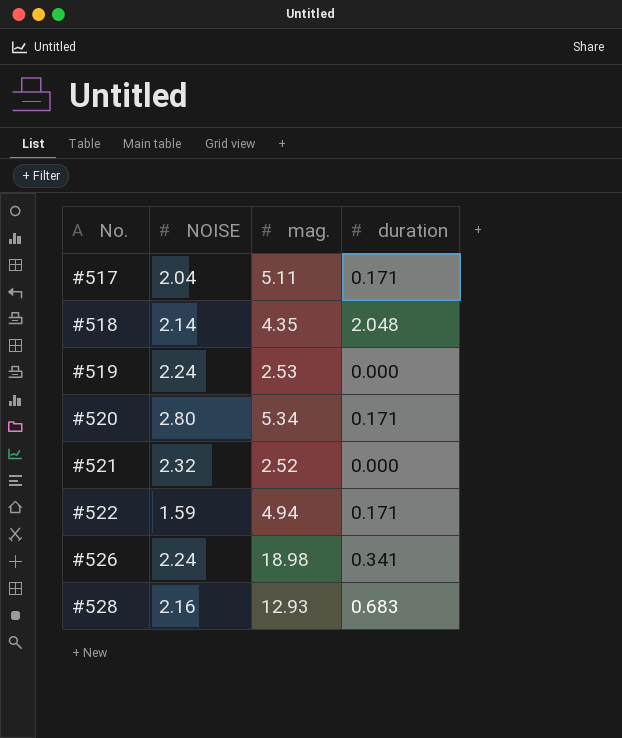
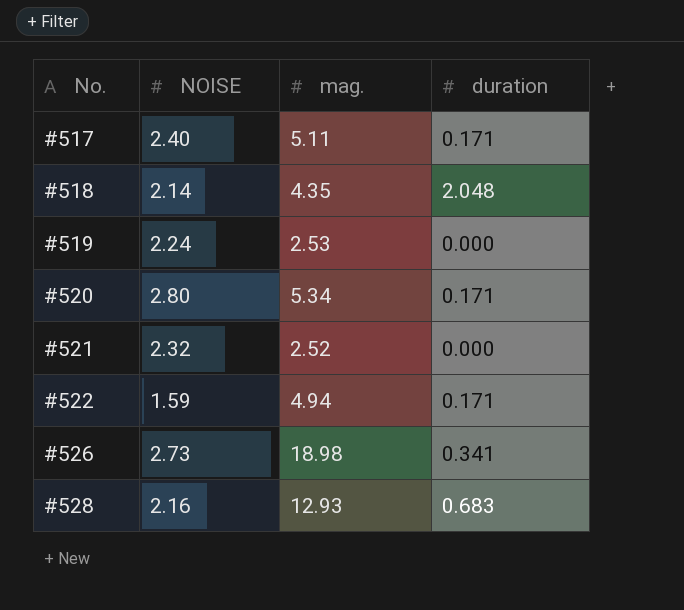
#517 | NOISE: 2.04 -> 2.40
#526 | NOISE: 2.24 -> 2.73

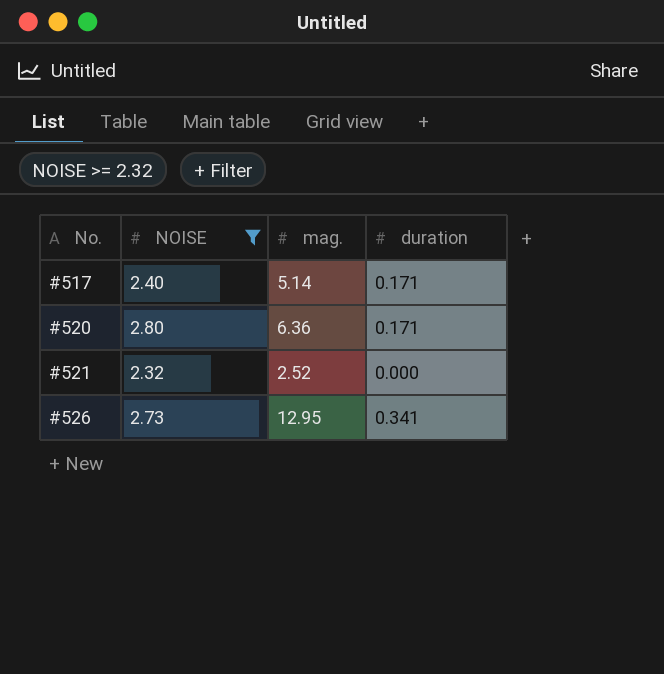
filter: none -> NOISE >= 2.32
#517 | mag.: 5.11 -> 5.14
#520 | mag.: 5.34 -> 6.36
#526 | mag.: 18.98 -> 12.95

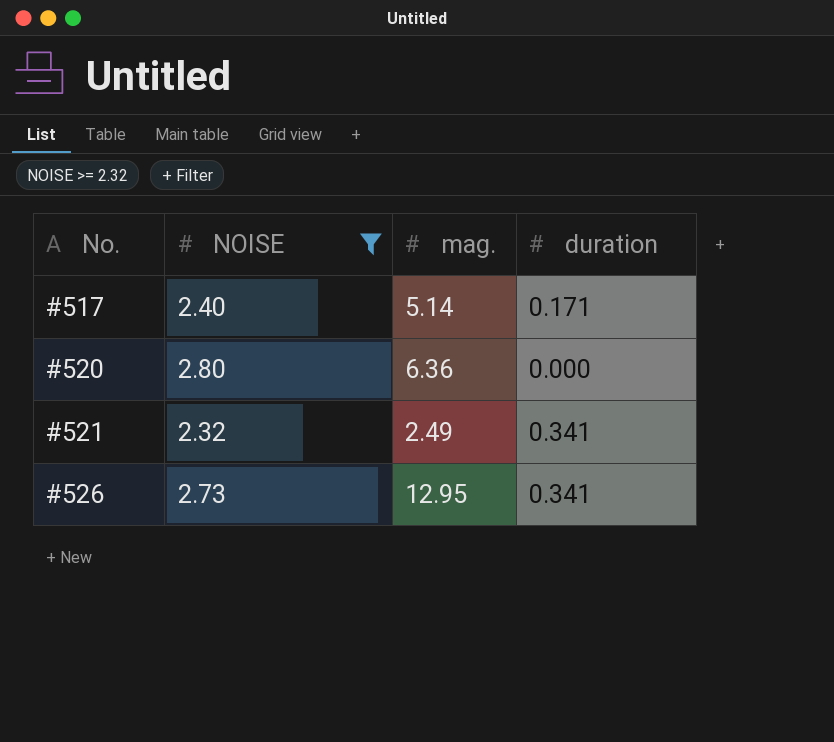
#520 | duration: 0.171 -> 0.000
#521 | mag.: 2.52 -> 2.49
#521 | duration: 0.000 -> 0.341

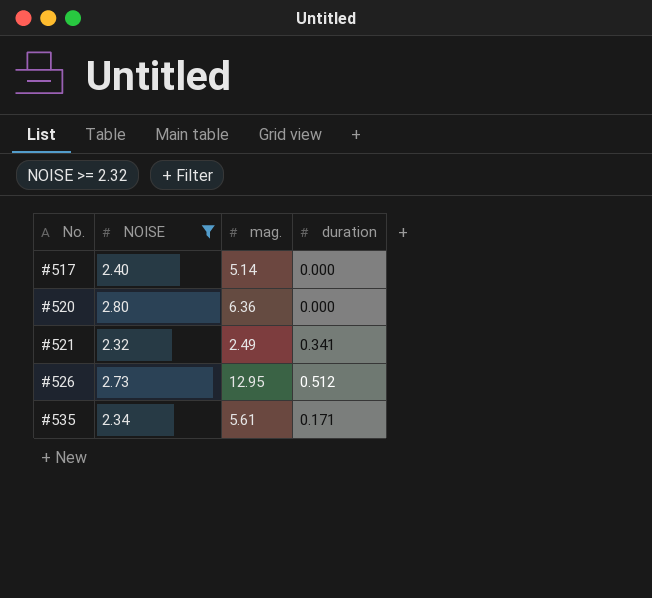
#517 | duration: 0.171 -> 0.000
#526 | duration: 0.341 -> 0.512
row #535: none -> 2.34 | 5.61 | 0.171

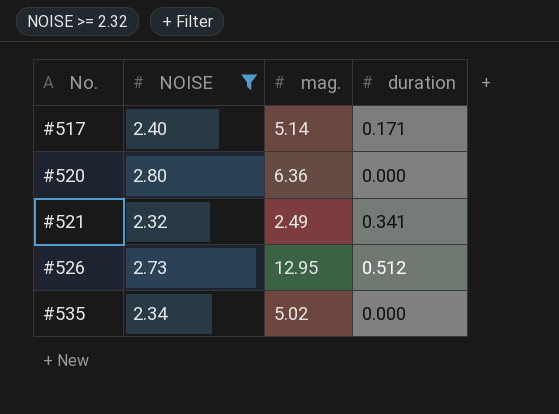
#517 | duration: 0.000 -> 0.171
#535 | mag.: 5.61 -> 5.02
#535 | duration: 0.171 -> 0.000

